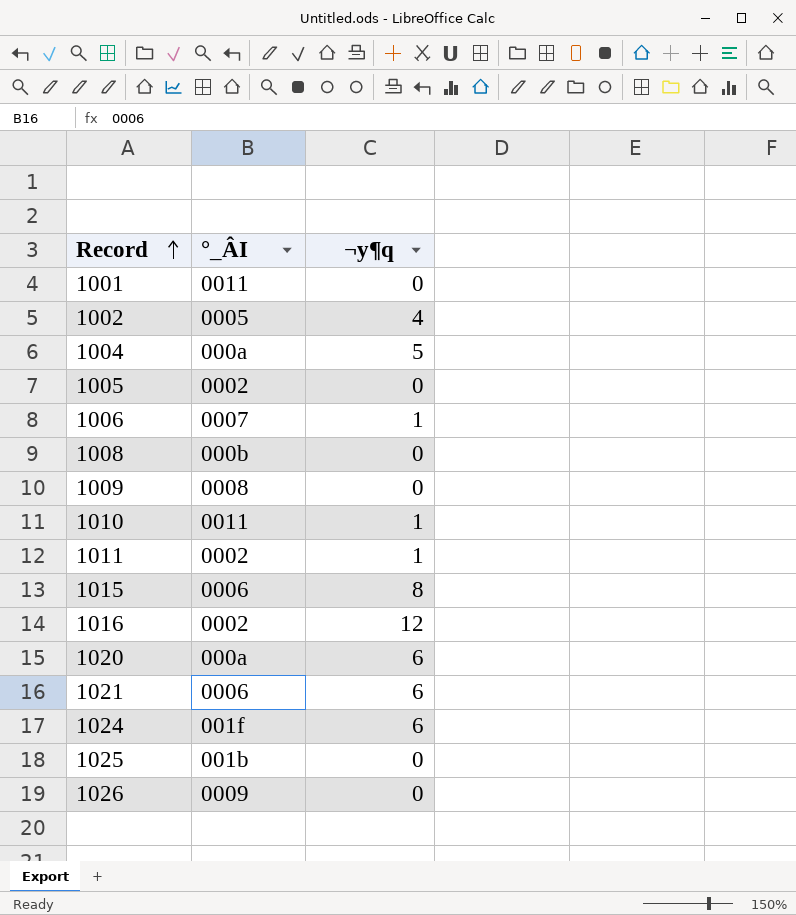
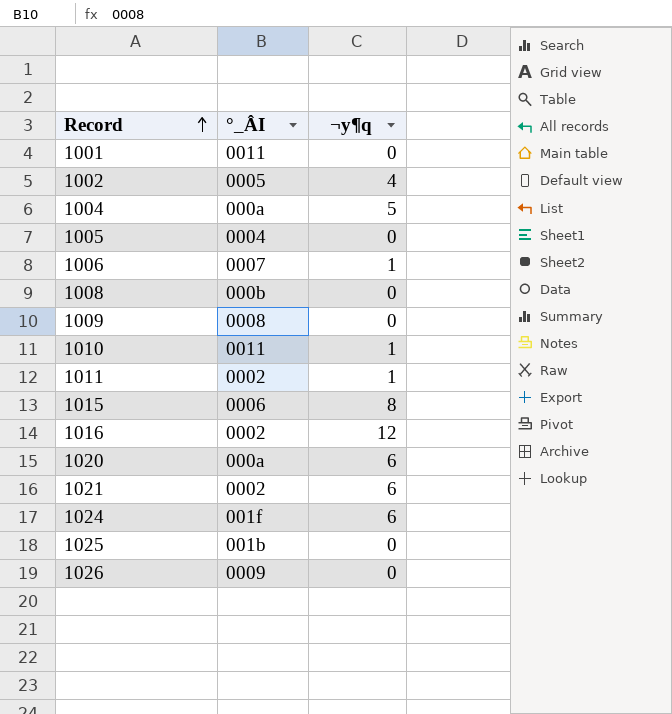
1005 | °_ÂI: 0002 -> 0004
1021 | °_ÂI: 0006 -> 0002

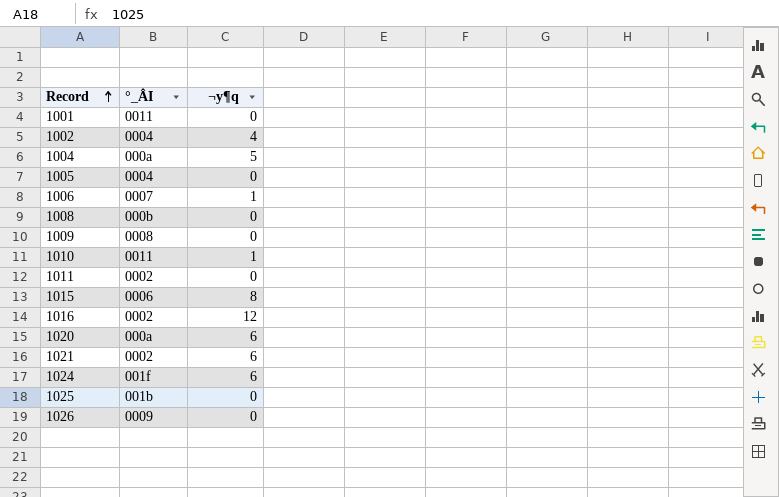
1002 | °_ÂI: 0005 -> 0004
1011 | ¬y¶q: 1 -> 0

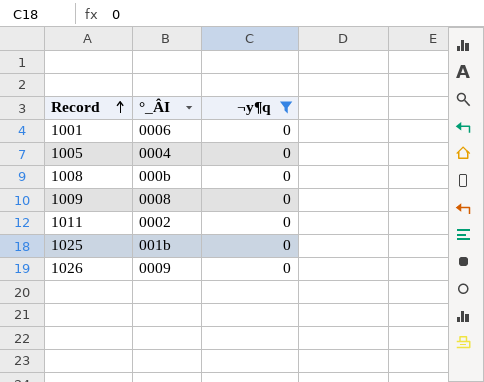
filter: none -> ¬y¶q = 0
1001 | °_ÂI: 0011 -> 0006

